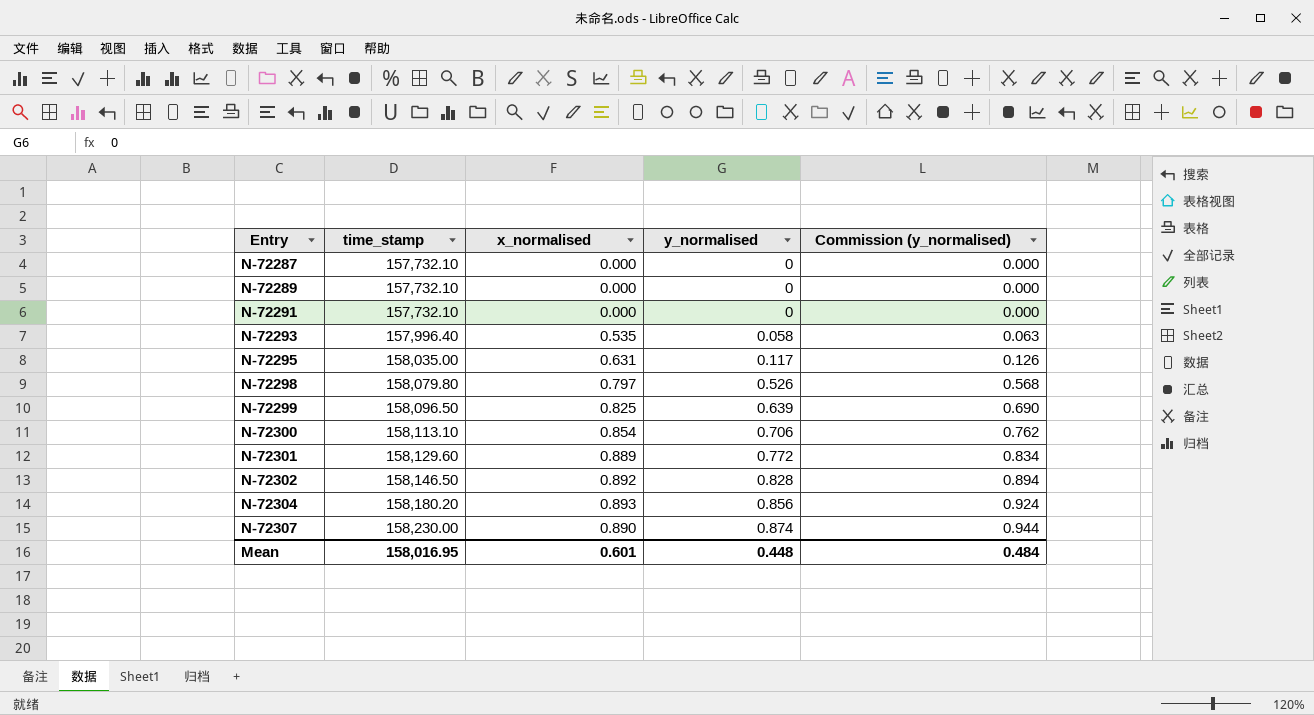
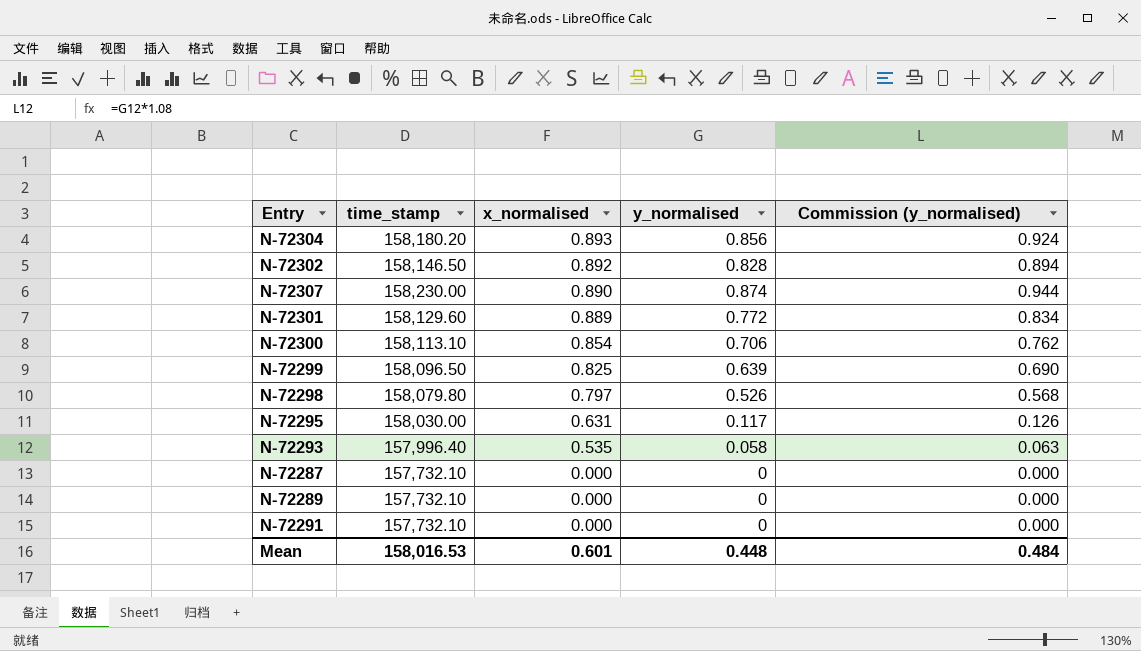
row order: Entry ascending -> x_normalised descending
N-72295 | time_stamp: 158,035.00 -> 158,030.00
Mean | time_stamp: 158,016.95 -> 158,016.53

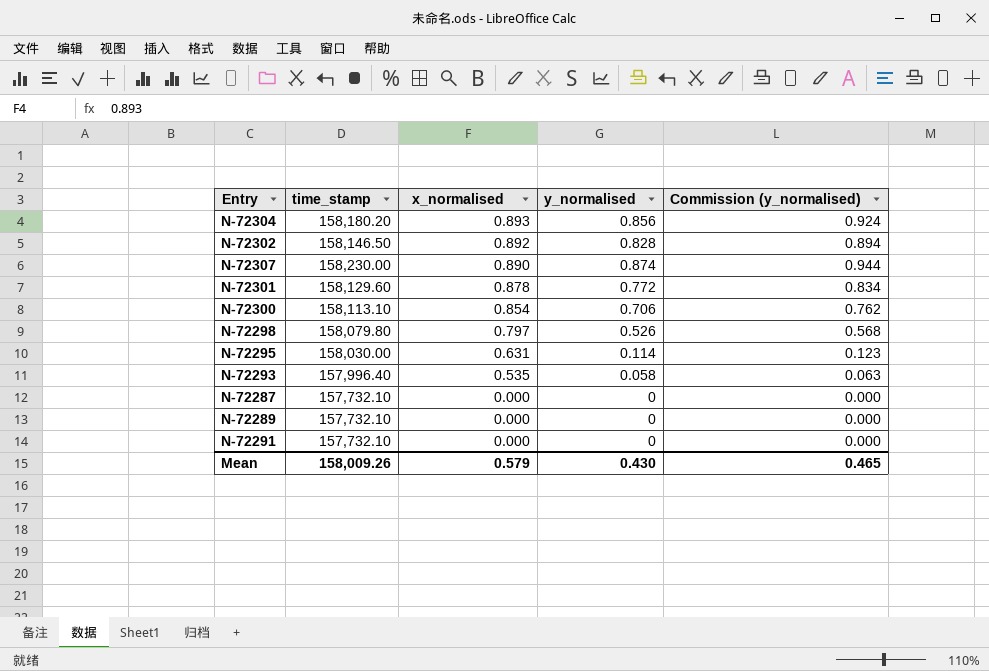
row N-72299: 158,096.50 | 0.825 | 0.639 | 0.690 -> none
N-72301 | x_normalised: 0.889 -> 0.878
N-72295 | y_normalised: 0.117 -> 0.114
N-72295 | Commission (y_normalised): 0.126 -> 0.123
Mean | time_stamp: 158,016.53 -> 158,009.26
Mean | x_normalised: 0.601 -> 0.579
Mean | y_normalised: 0.448 -> 0.430
Mean | Commission (y_normalised): 0.484 -> 0.465

